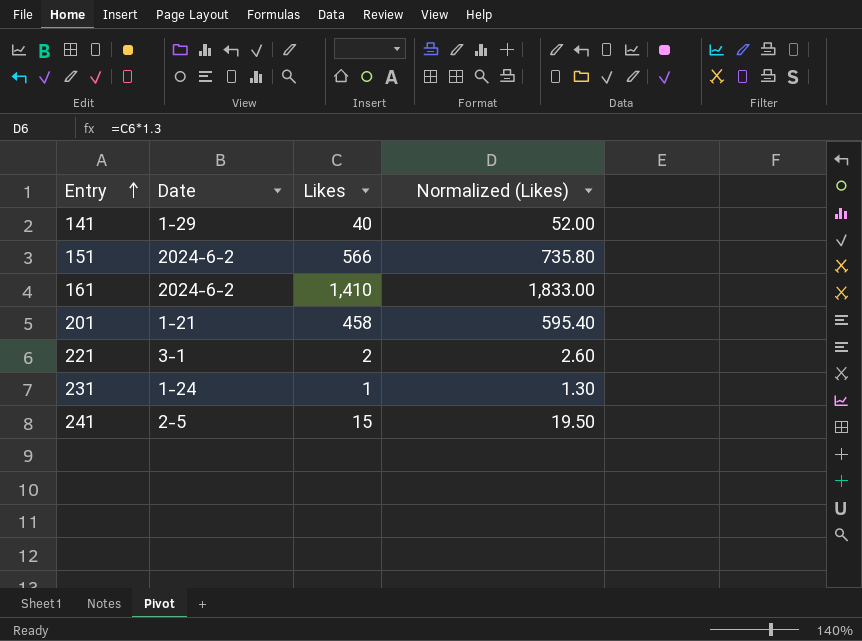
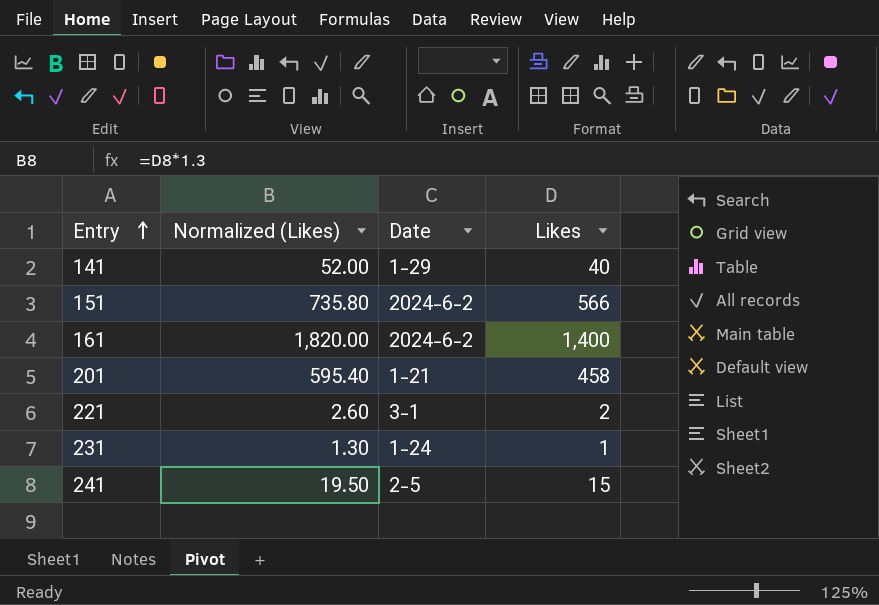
column Normalized (Likes) | position: 4 -> 2
161 | Normalized (Likes): 1,833.00 -> 1,820.00
161 | Likes: 1,410 -> 1,400

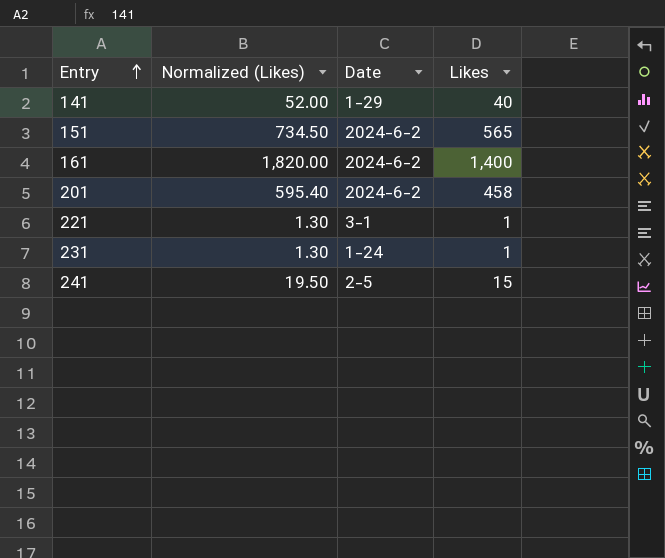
151 | Normalized (Likes): 735.80 -> 734.50
151 | Likes: 566 -> 565
201 | Date: 1-21 -> 2024-6-2
221 | Normalized (Likes): 2.60 -> 1.30
221 | Likes: 2 -> 1

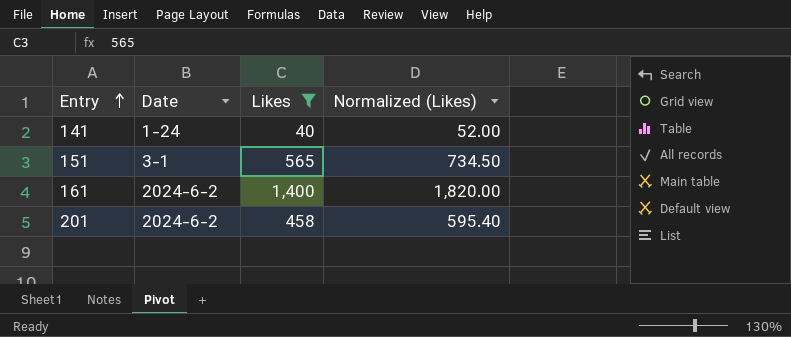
filter: none -> Likes >= 40
column Normalized (Likes) | position: 2 -> 4
141 | Date: 1-29 -> 1-24
151 | Date: 2024-6-2 -> 3-1

